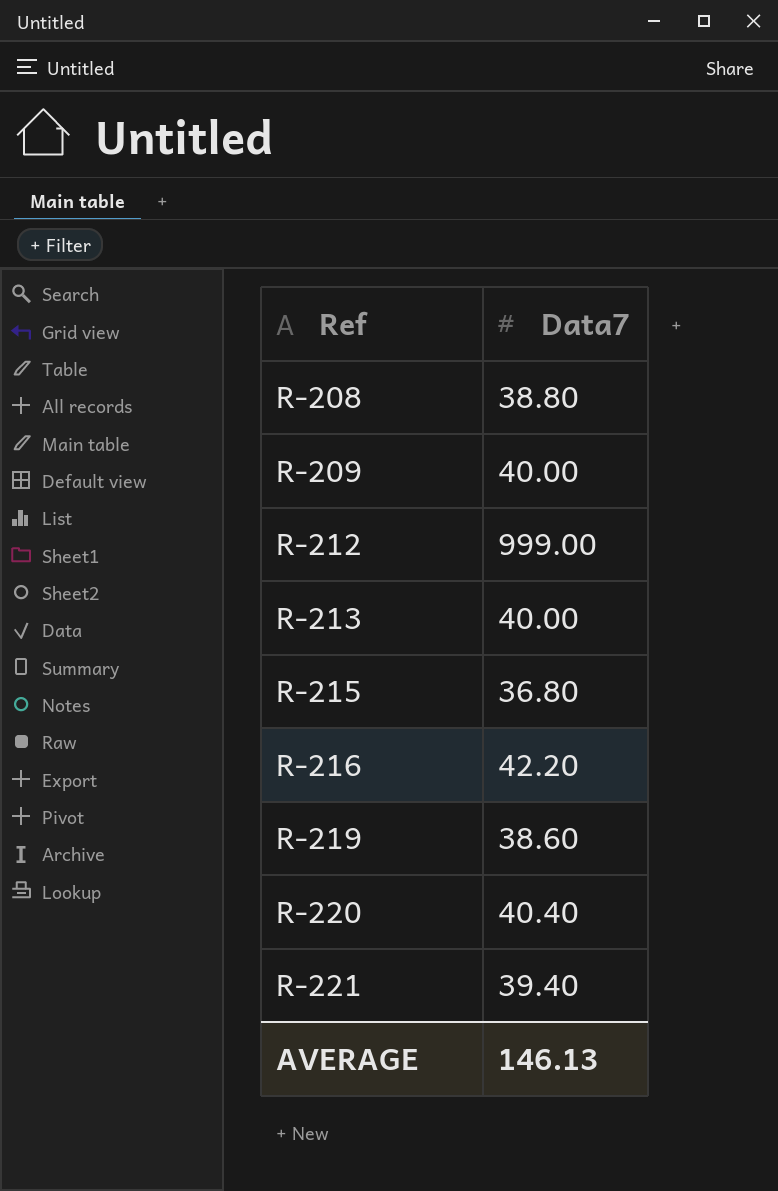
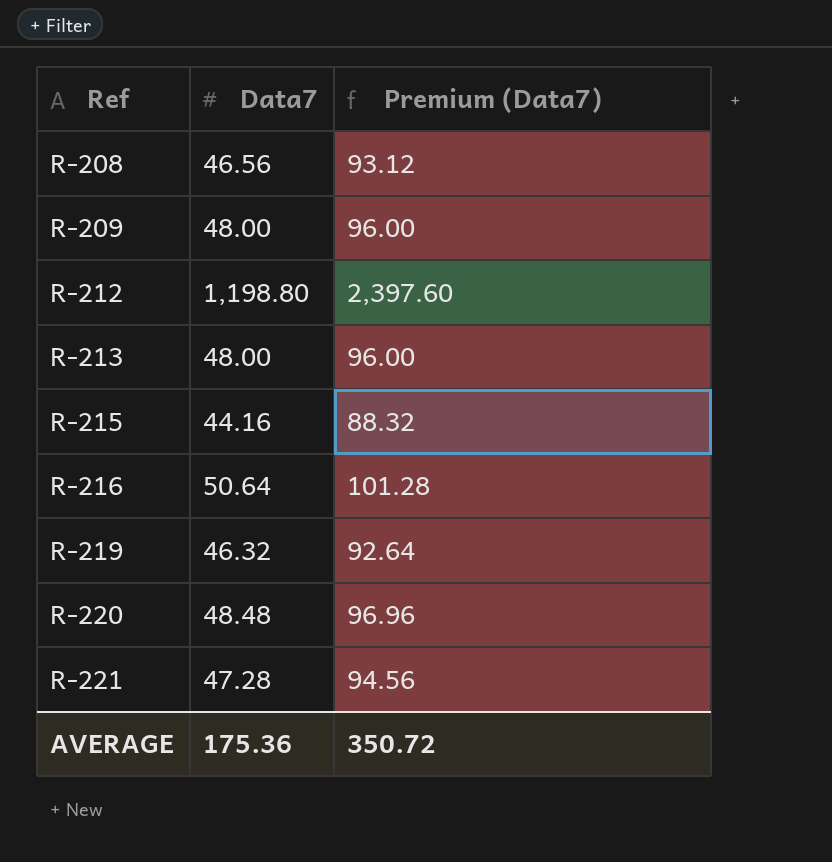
column Premium (Data7) | formula: none -> [Data7] * 2
R-208 | Data7: 38.80 -> 46.56
R-209 | Data7: 40.00 -> 48.00
R-212 | Data7: 999.00 -> 1,198.80
R-213 | Data7: 40.00 -> 48.00
R-215 | Data7: 36.80 -> 44.16
R-216 | Data7: 42.20 -> 50.64
R-219 | Data7: 38.60 -> 46.32
R-220 | Data7: 40.40 -> 48.48
R-221 | Data7: 39.40 -> 47.28
AVERAGE | Data7: 146.13 -> 175.36

